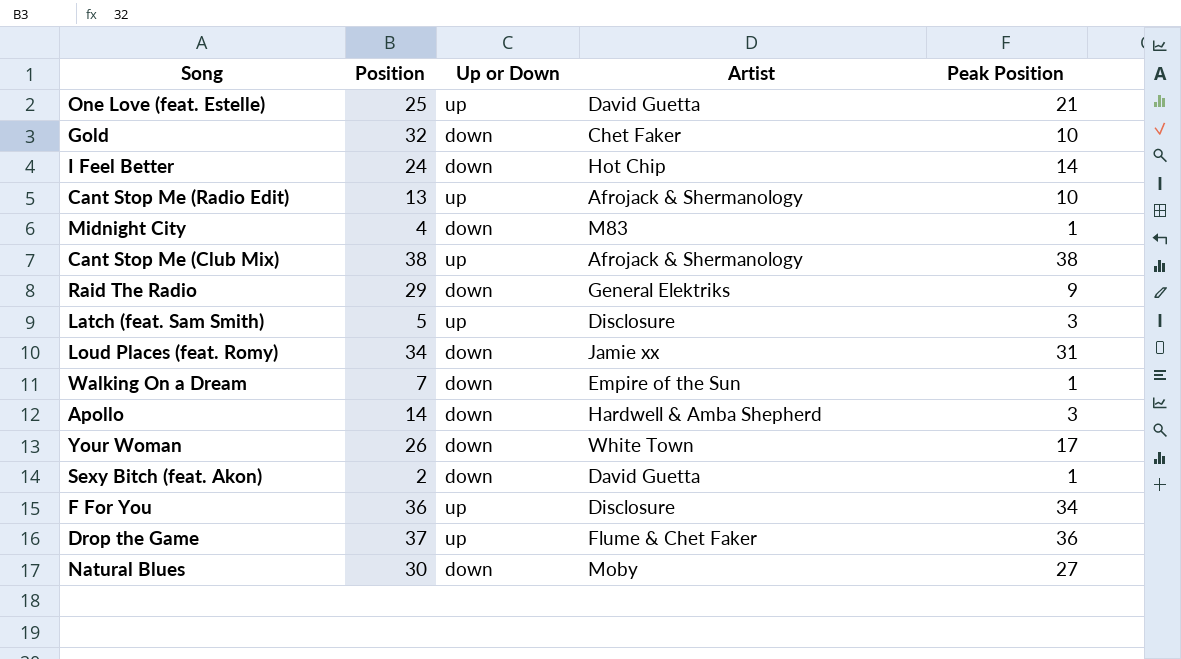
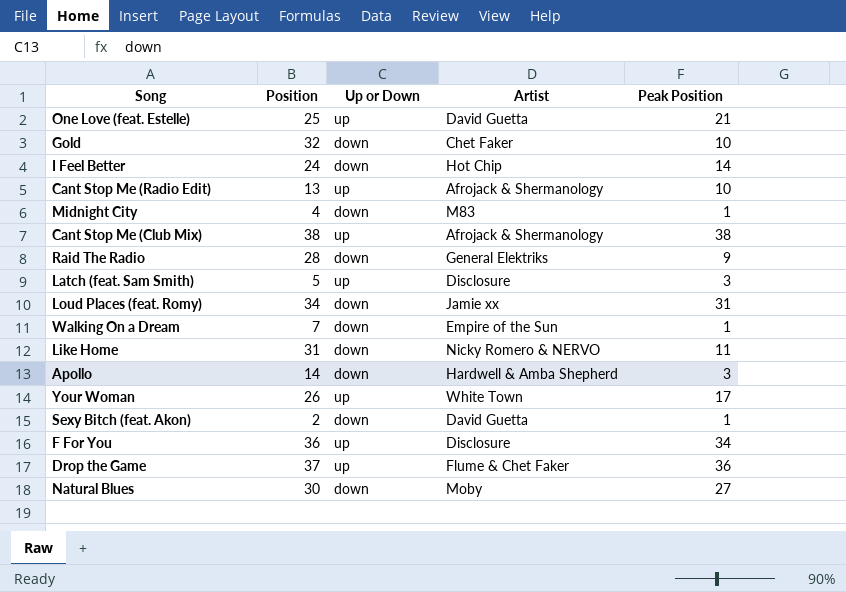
Raid The Radio | Position: 29 -> 28
row Like Home: none -> 31 | down | Nicky Romero & NERVO | 11
Your Woman | Up or Down: down -> up

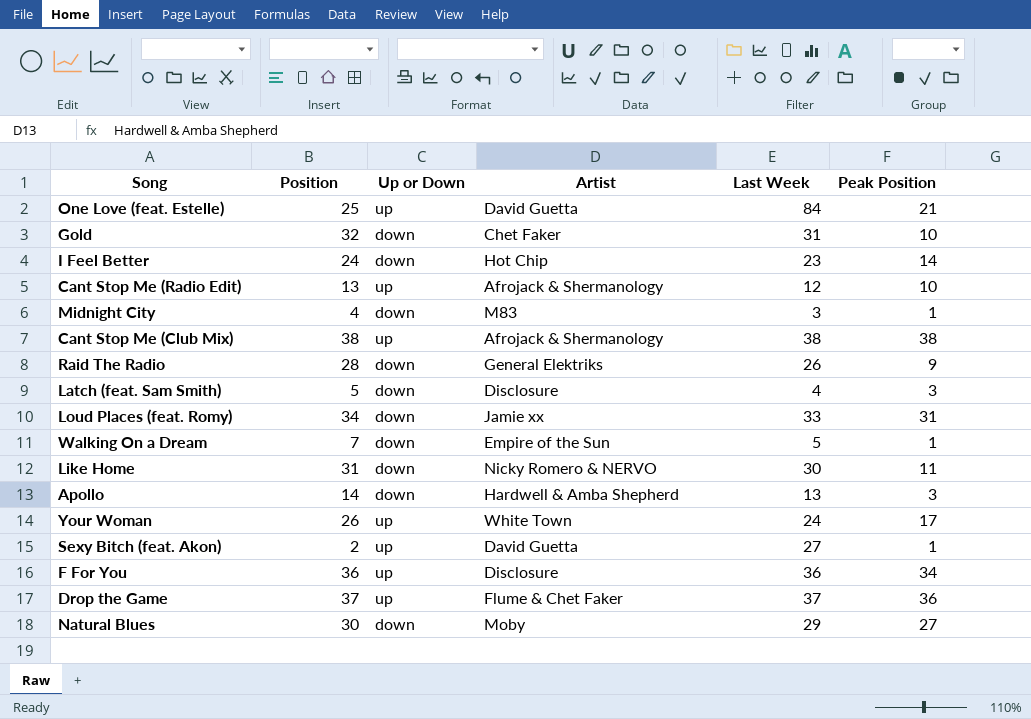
column Last Week | position: none -> 5
Latch (feat. Sam Smith) | Up or Down: up -> down
Sexy Bitch (feat. Akon) | Up or Down: down -> up

